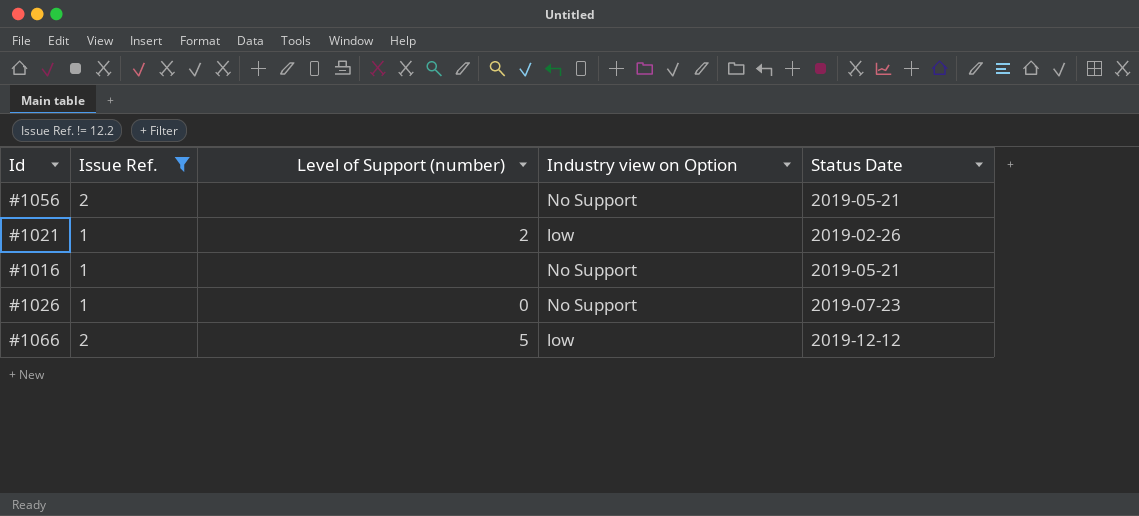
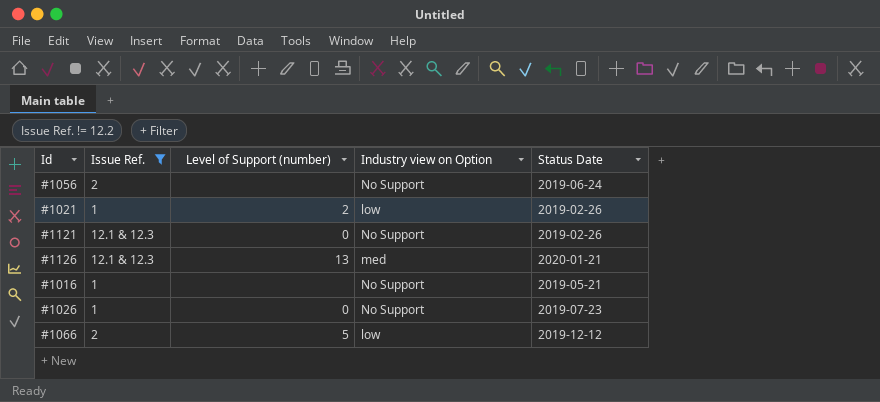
#1056 | Status Date: 2019-05-21 -> 2019-06-24
row #1121: none -> 12.1 & 12.3 | 0 | No Support | 2019-02-26
row #1126: none -> 12.1 & 12.3 | 13 | med | 2020-01-21

